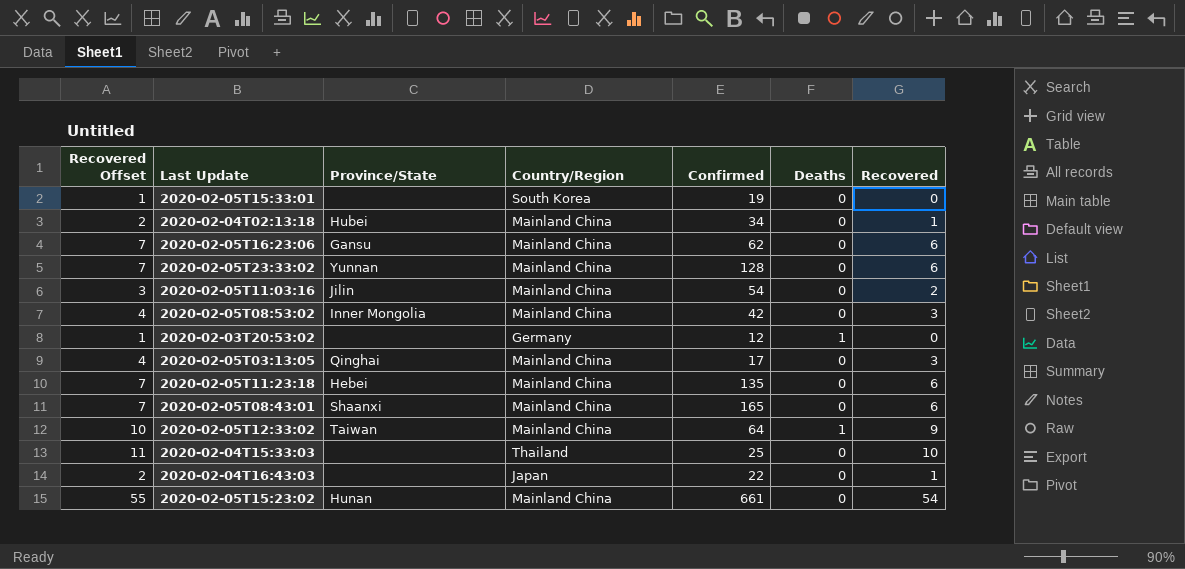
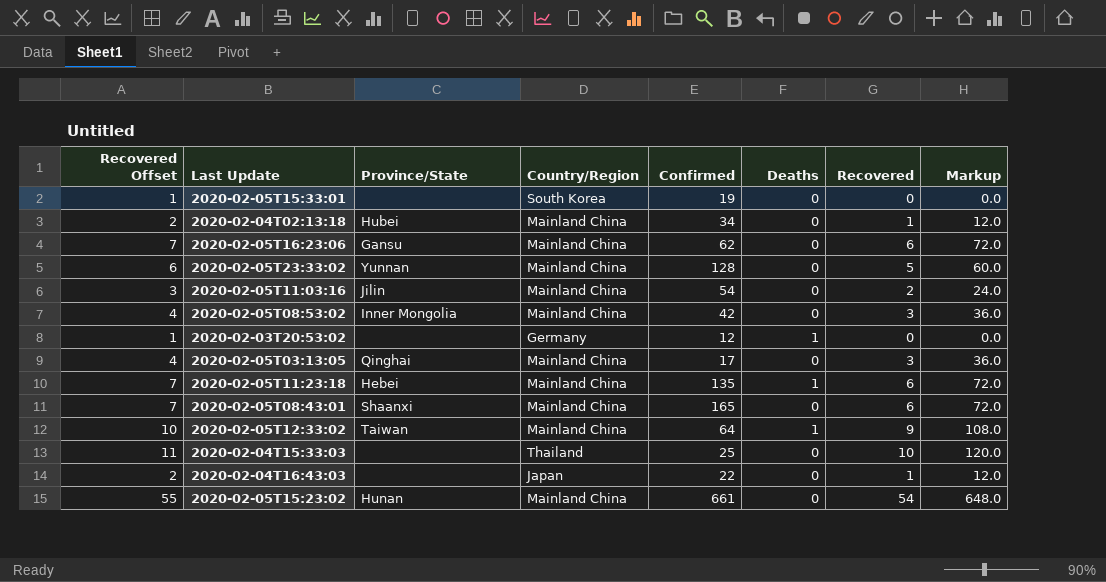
column Markup | formula: none -> [Recovered] * 12
2020-02-05T23:33:02 | Recovered Offset: 7 -> 6
2020-02-05T23:33:02 | Recovered: 6 -> 5
2020-02-05T11:23:18 | Deaths: 0 -> 1

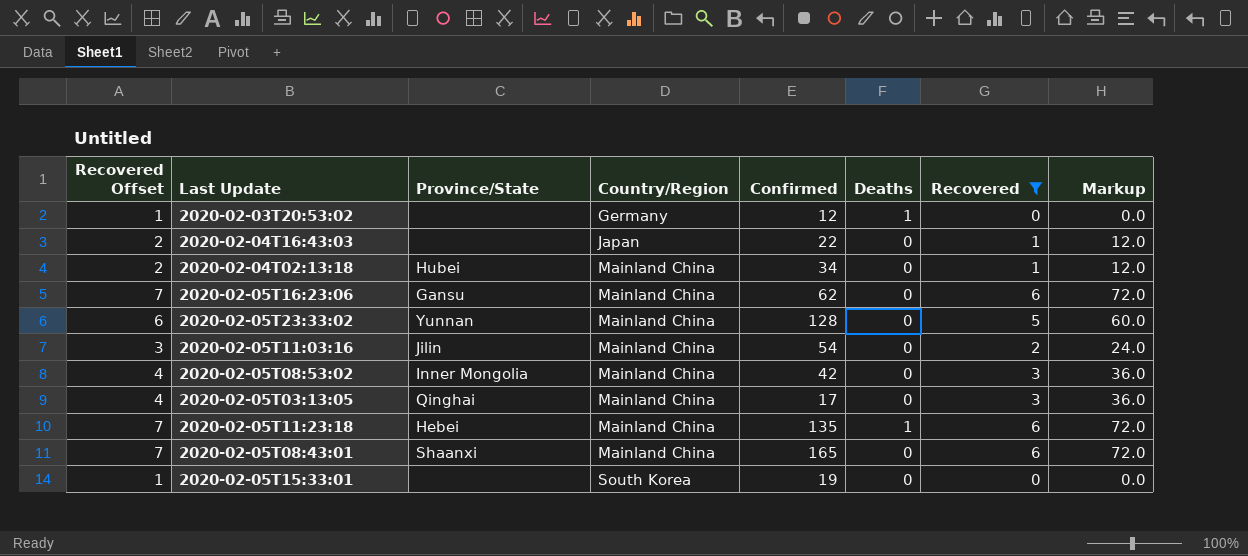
filter: none -> Recovered <= 6
row order: none -> Country/Region ascending

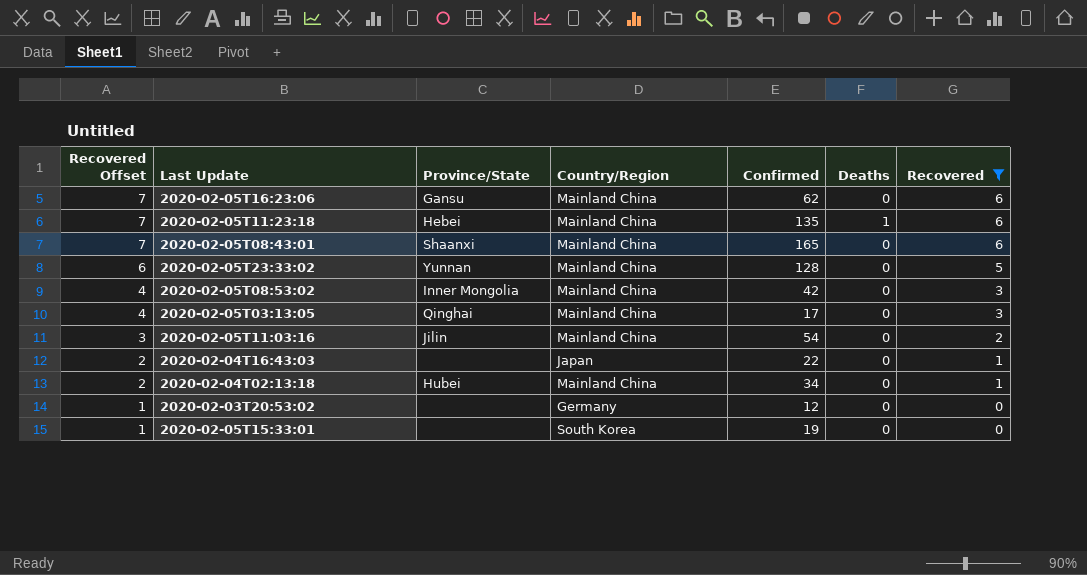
row order: Country/Region ascending -> Recovered Offset descending
column Markup | formula: [Recovered] * 12 -> none
2020-02-03T20:53:02 | Deaths: 1 -> 0

